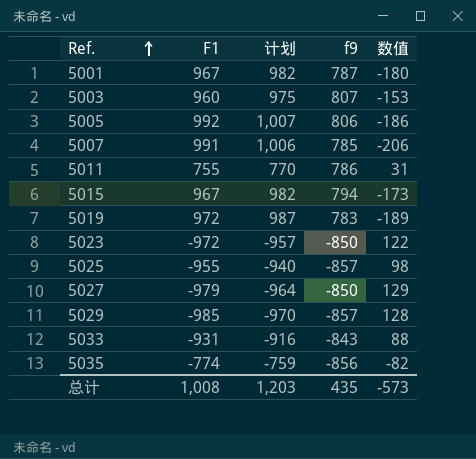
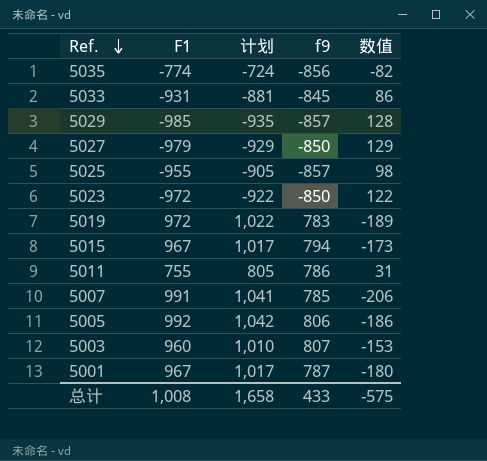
row order: Ref. ascending -> Ref. descending
column 计划 | formula: [F1] + 15 -> [F1] + 50
5033 | f9: -843 -> -845
5033 | 数值: 88 -> 86
总计 | 计划: 1,203 -> 1,658
总计 | f9: 435 -> 433
总计 | 数值: -573 -> -575

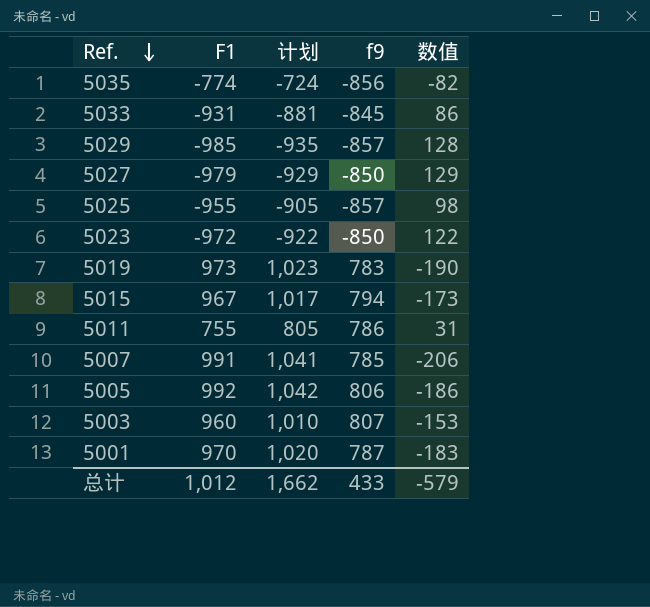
5019 | F1: 972 -> 973
5019 | 计划: 1,022 -> 1,023
5019 | 数值: -189 -> -190
5001 | F1: 967 -> 970
5001 | 计划: 1,017 -> 1,020
5001 | 数值: -180 -> -183
总计 | F1: 1,008 -> 1,012
总计 | 计划: 1,658 -> 1,662
总计 | 数值: -575 -> -579

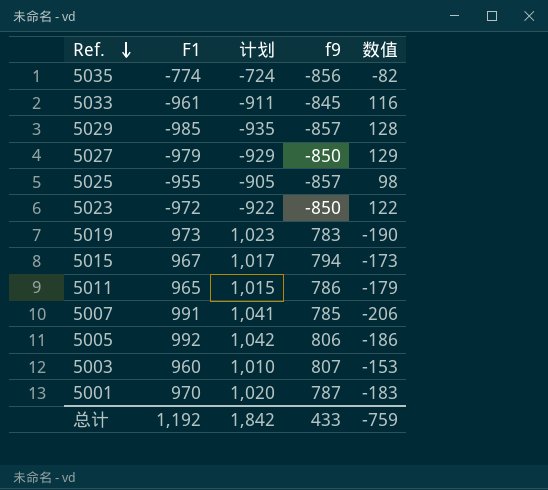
5033 | F1: -931 -> -961
5033 | 计划: -881 -> -911
5033 | 数值: 86 -> 116
5011 | F1: 755 -> 965
5011 | 计划: 805 -> 1,015
5011 | 数值: 31 -> -179
总计 | F1: 1,012 -> 1,192
总计 | 计划: 1,662 -> 1,842
总计 | 数值: -579 -> -759

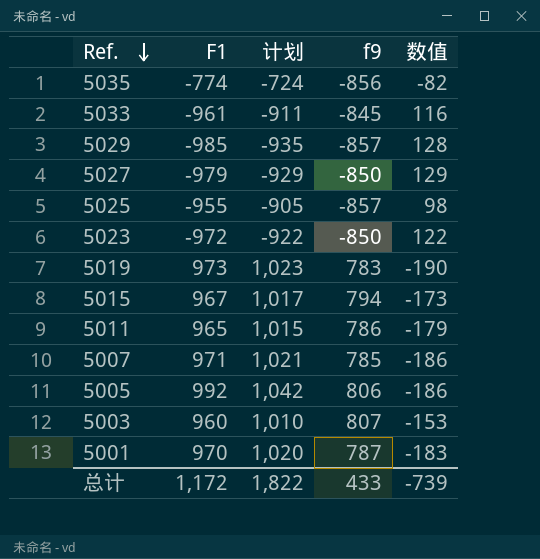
5007 | F1: 991 -> 971
5007 | 计划: 1,041 -> 1,021
5007 | 数值: -206 -> -186
总计 | F1: 1,192 -> 1,172
总计 | 计划: 1,842 -> 1,822
总计 | 数值: -759 -> -739

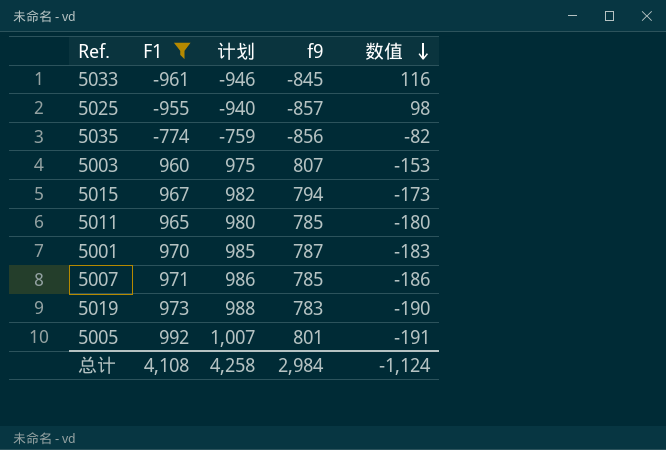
filter: none -> F1 >= -961
row order: Ref. descending -> 数值 descending
column 计划 | formula: [F1] + 50 -> [F1] + 15
5011 | f9: 786 -> 785
5011 | 数值: -179 -> -180
5005 | f9: 806 -> 801
5005 | 数值: -186 -> -191
总计 | F1: 1,172 -> 4,108
总计 | 计划: 1,822 -> 4,258
总计 | f9: 433 -> 2,984
总计 | 数值: -739 -> -1,124

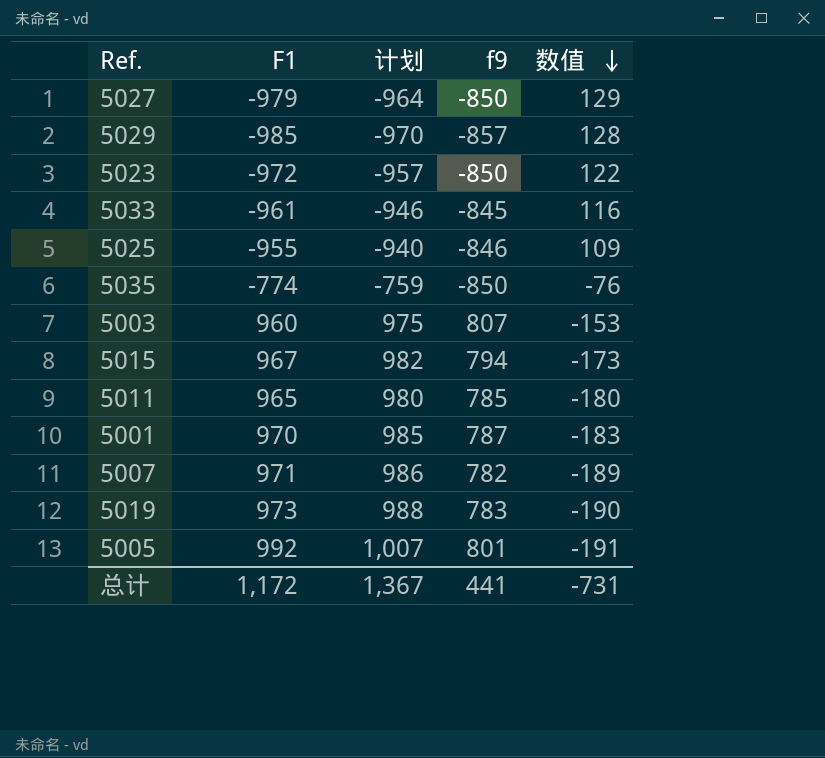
filter: F1 >= -961 -> none
5025 | f9: -857 -> -846
5025 | 数值: 98 -> 109
5035 | f9: -856 -> -850
5035 | 数值: -82 -> -76
5007 | f9: 785 -> 782
5007 | 数值: -186 -> -189
总计 | F1: 4,108 -> 1,172
总计 | 计划: 4,258 -> 1,367
总计 | f9: 2,984 -> 441
总计 | 数值: -1,124 -> -731

